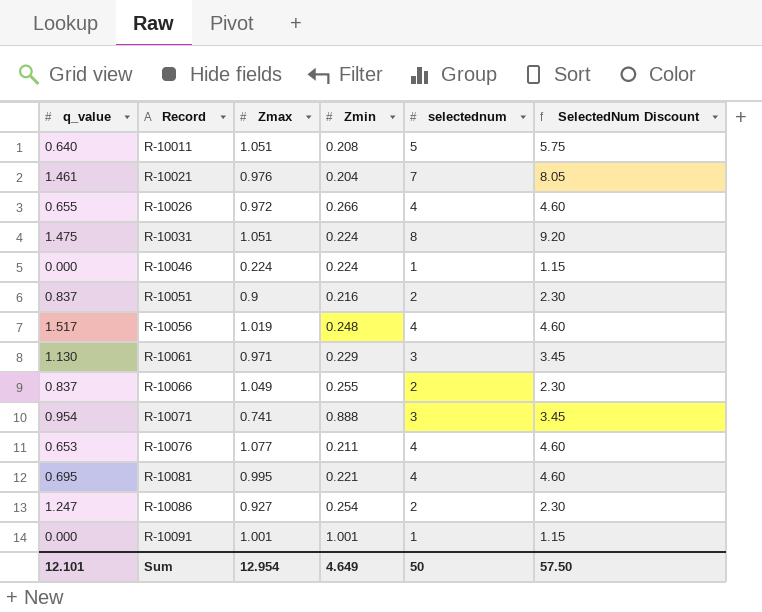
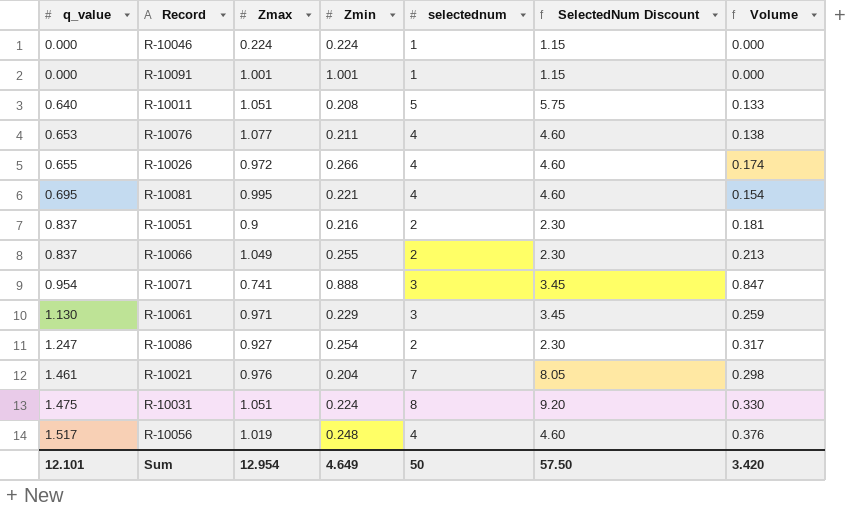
row order: Record ascending -> q_value ascending
column Volume | formula: none -> [q_value] * [Zmin]

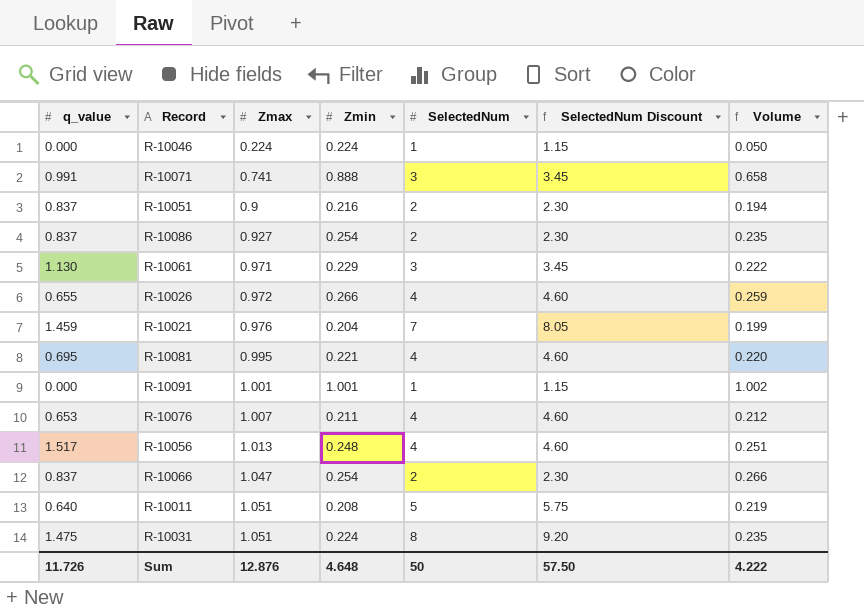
row order: q_value ascending -> Zmax ascending
column name: selectednum -> SelectedNum
column Volume | formula: [q_value] * [Zmin] -> [Zmax] * [Zmin]
R-10071 | q_value: 0.954 -> 0.991
R-10086 | q_value: 1.247 -> 0.837
R-10021 | q_value: 1.461 -> 1.459
R-10076 | Zmax: 1.077 -> 1.007
R-10056 | Zmax: 1.019 -> 1.013
R-10066 | Zmax: 1.049 -> 1.047
R-10066 | Zmin: 0.255 -> 0.254
Sum | q_value: 12.101 -> 11.726
Sum | Zmax: 12.954 -> 12.876
Sum | Zmin: 4.649 -> 4.648
Sum | Volume: 3.420 -> 4.222

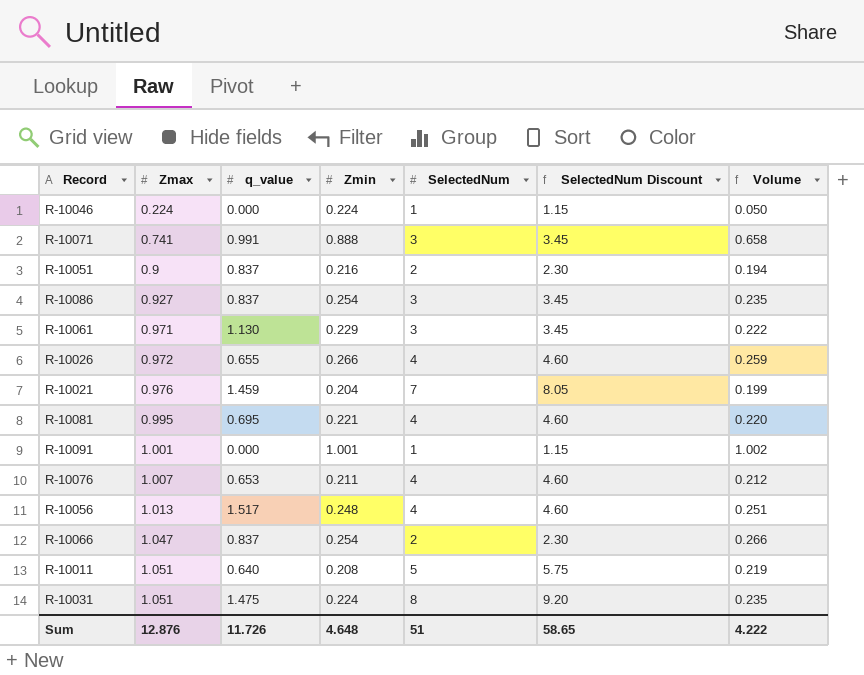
column q_value | position: 1 -> 3
R-10086 | SelectedNum: 2 -> 3
R-10086 | SelectedNum Discount: 2.30 -> 3.45
Sum | SelectedNum: 50 -> 51
Sum | SelectedNum Discount: 57.50 -> 58.65

